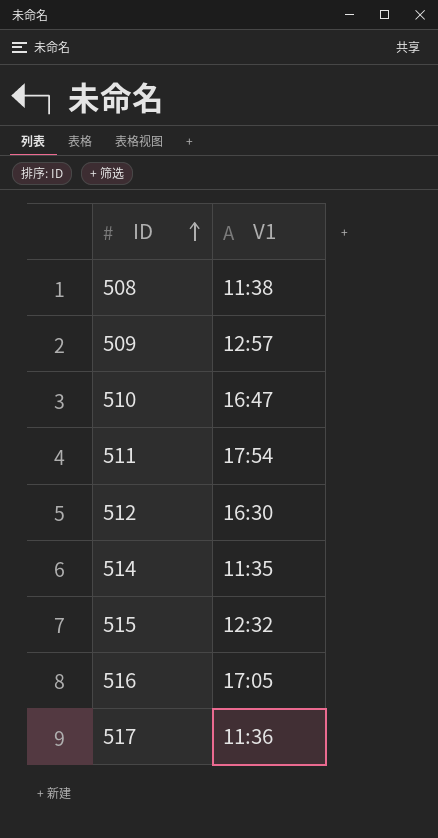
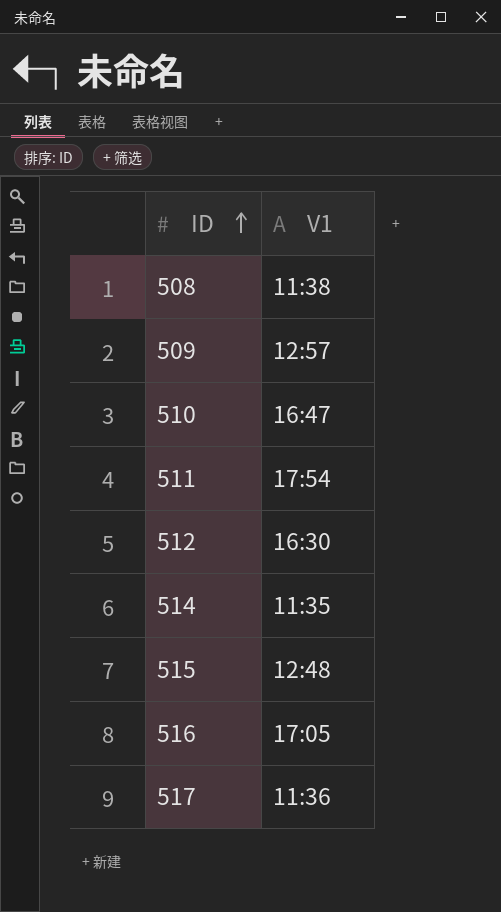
515 | V1: 12:32 -> 12:48

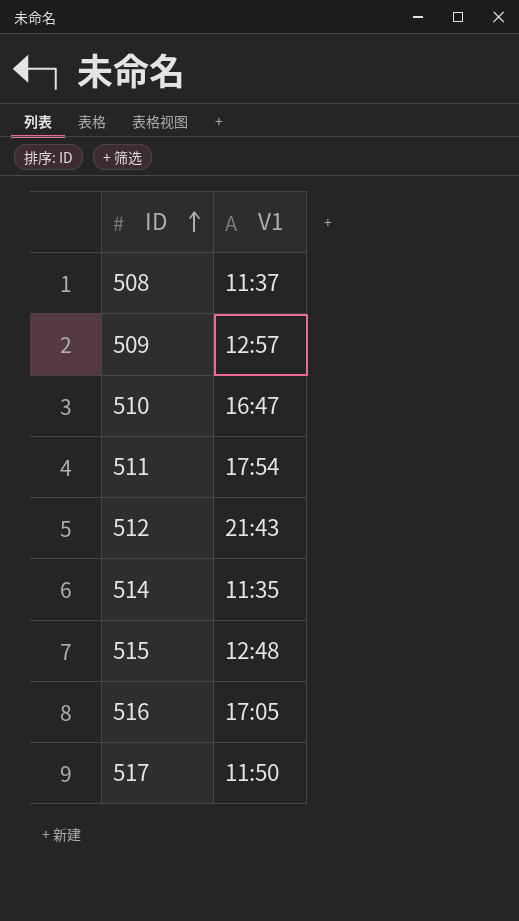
508 | V1: 11:38 -> 11:37
512 | V1: 16:30 -> 21:43
517 | V1: 11:36 -> 11:50

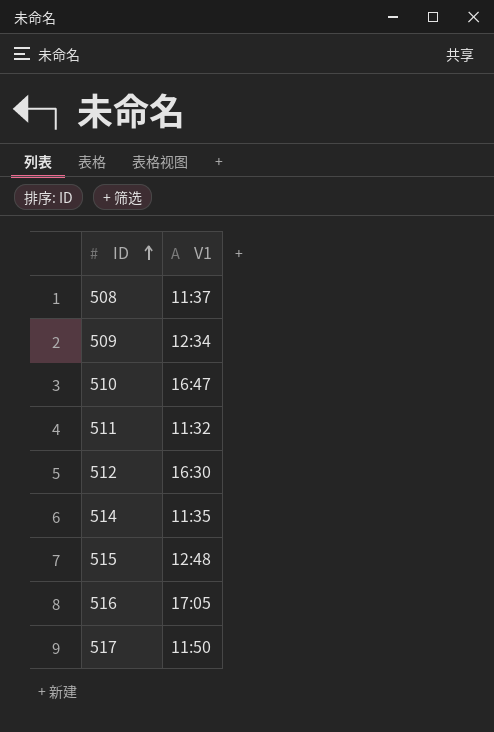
509 | V1: 12:57 -> 12:34
511 | V1: 17:54 -> 11:32
512 | V1: 21:43 -> 16:30

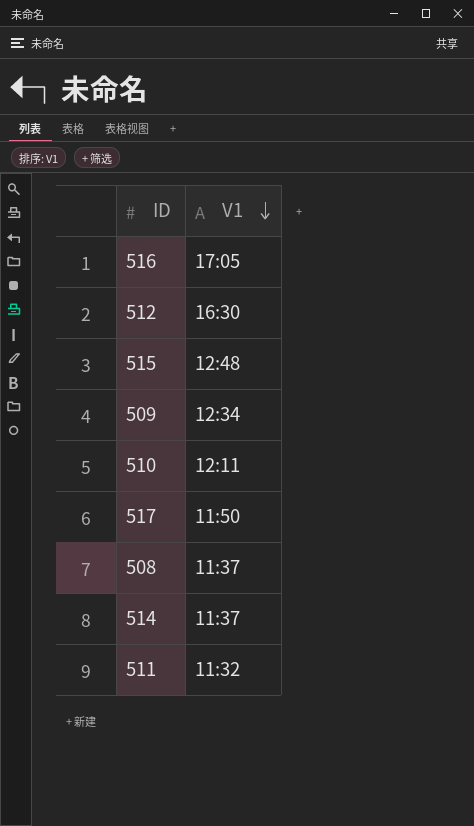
row order: ID ascending -> V1 descending
510 | V1: 16:47 -> 12:11
514 | V1: 11:35 -> 11:37

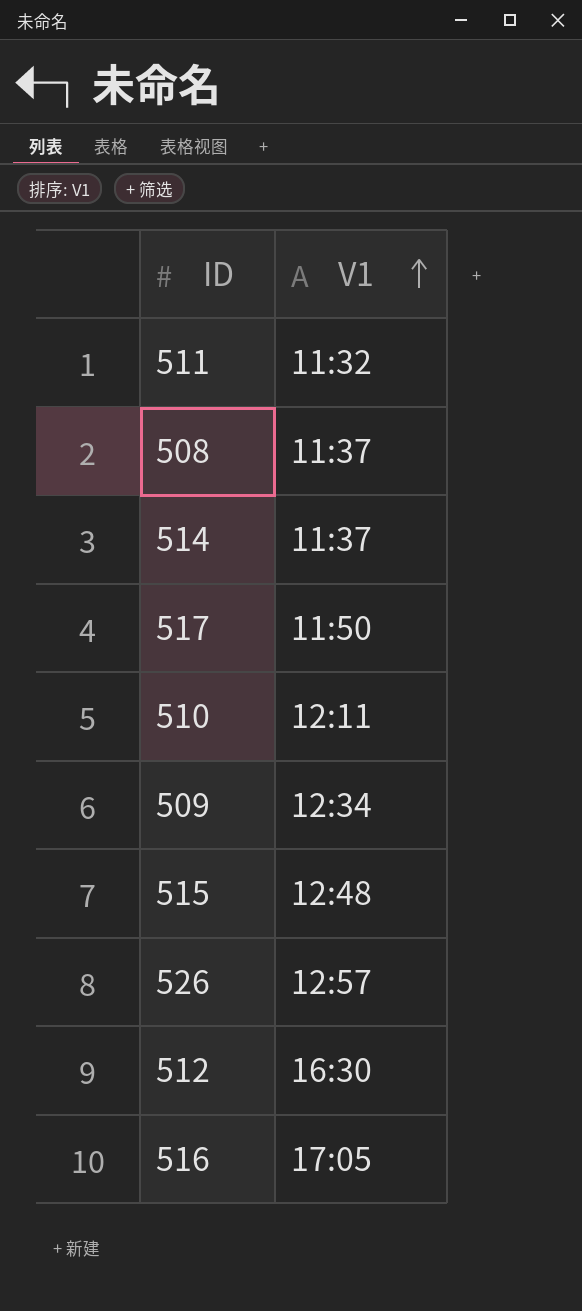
row order: V1 descending -> V1 ascending
row 526: none -> 12:57

